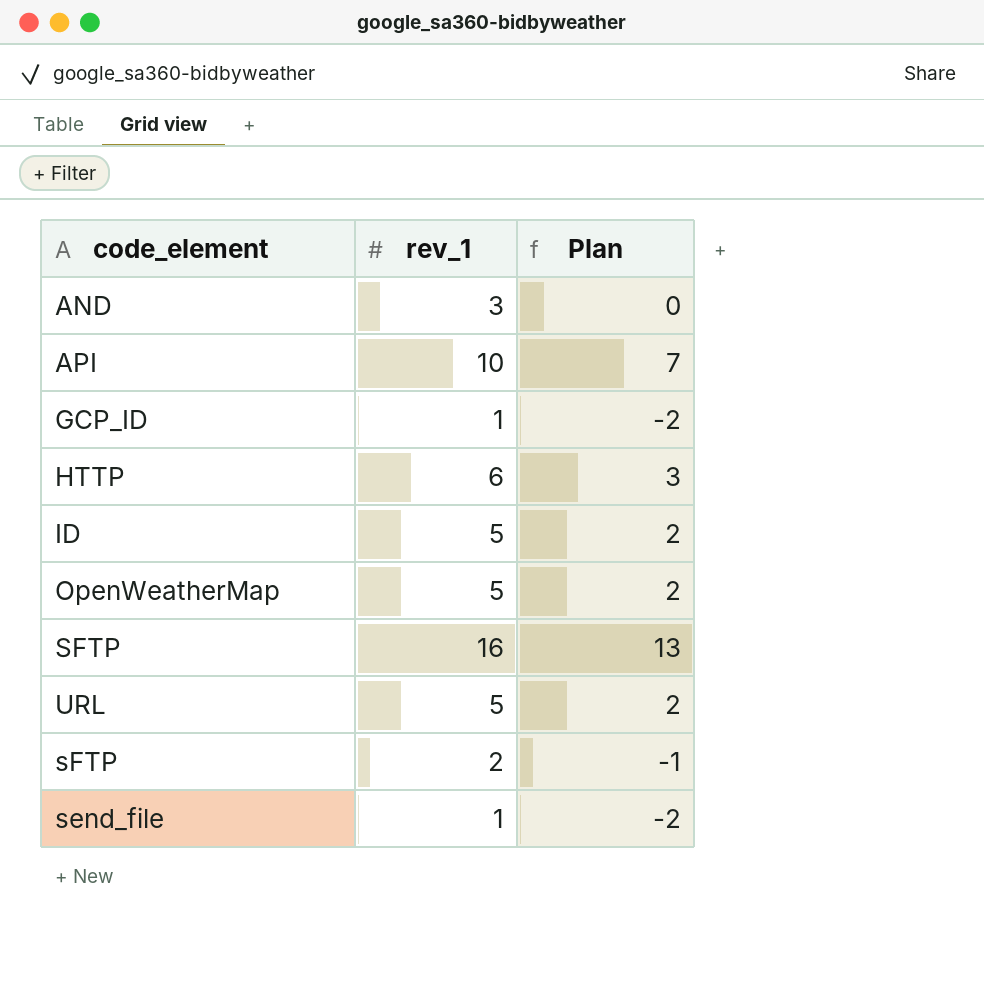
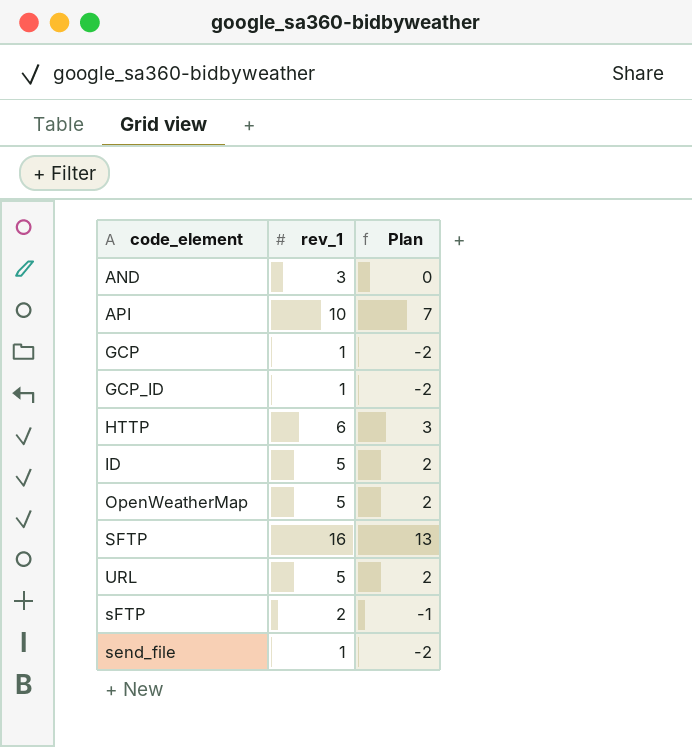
row GCP: none -> 1 | -2

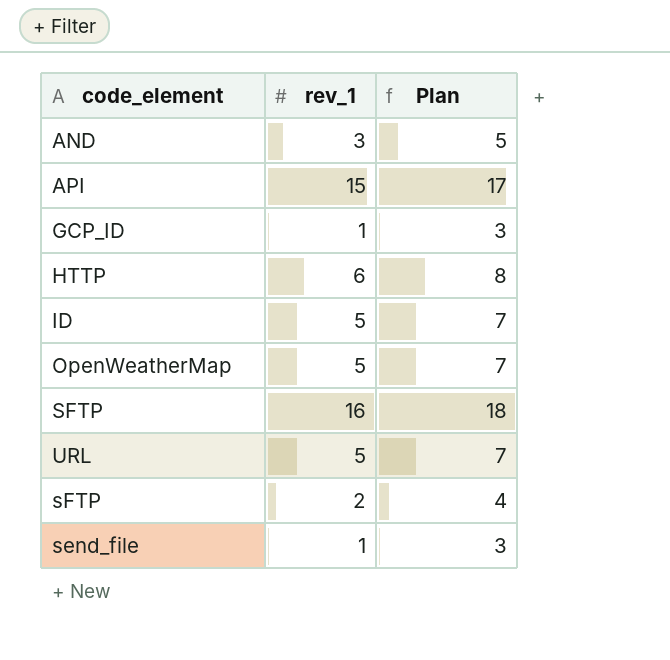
column Plan | formula: [rev_1] - 3 -> [rev_1] + 2
row GCP: 1 | -2 -> none
API | rev_1: 10 -> 15

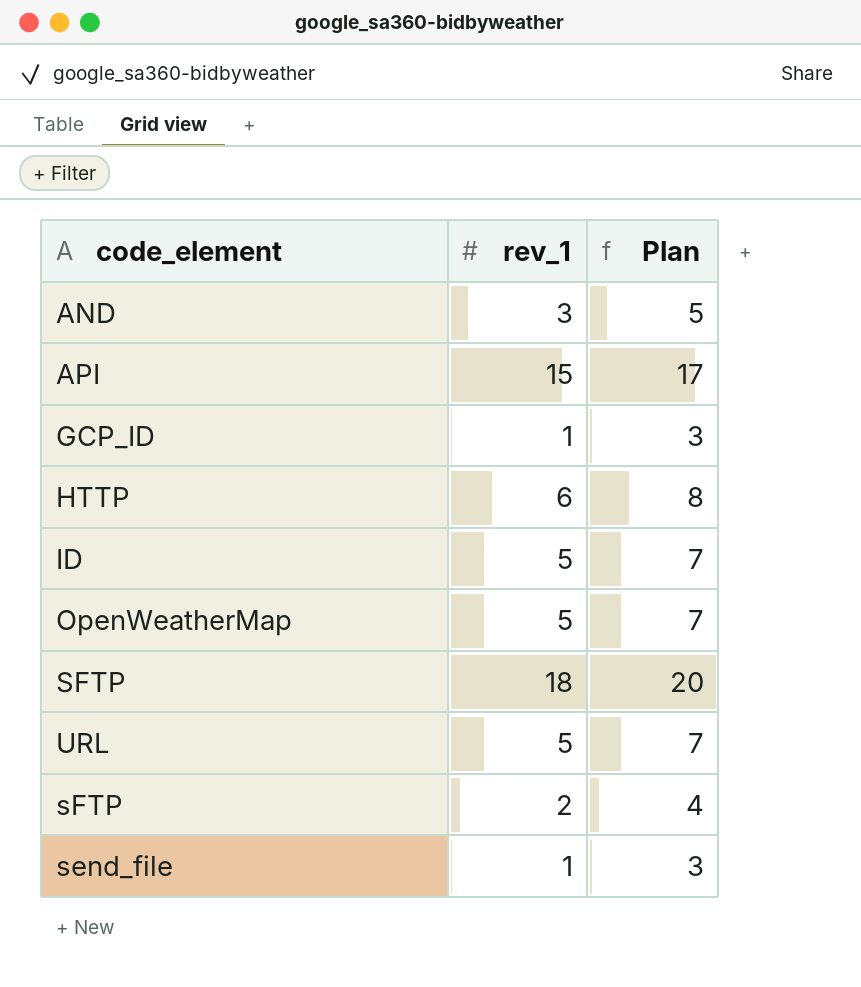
SFTP | rev_1: 16 -> 18
SFTP | Plan: 18 -> 20

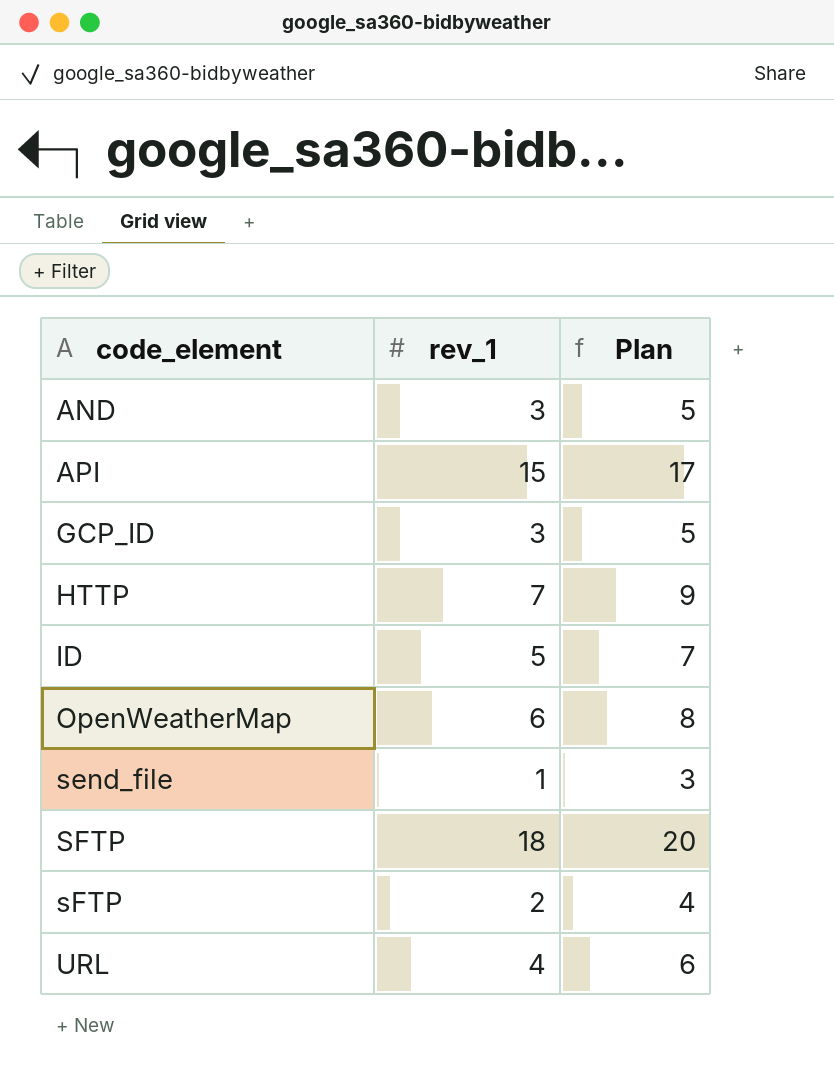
row order: none -> code_element ascending
GCP_ID | rev_1: 1 -> 3
GCP_ID | Plan: 3 -> 5
HTTP | rev_1: 6 -> 7
HTTP | Plan: 8 -> 9
OpenWeatherMap | rev_1: 5 -> 6
OpenWeatherMap | Plan: 7 -> 8
URL | rev_1: 5 -> 4
URL | Plan: 7 -> 6

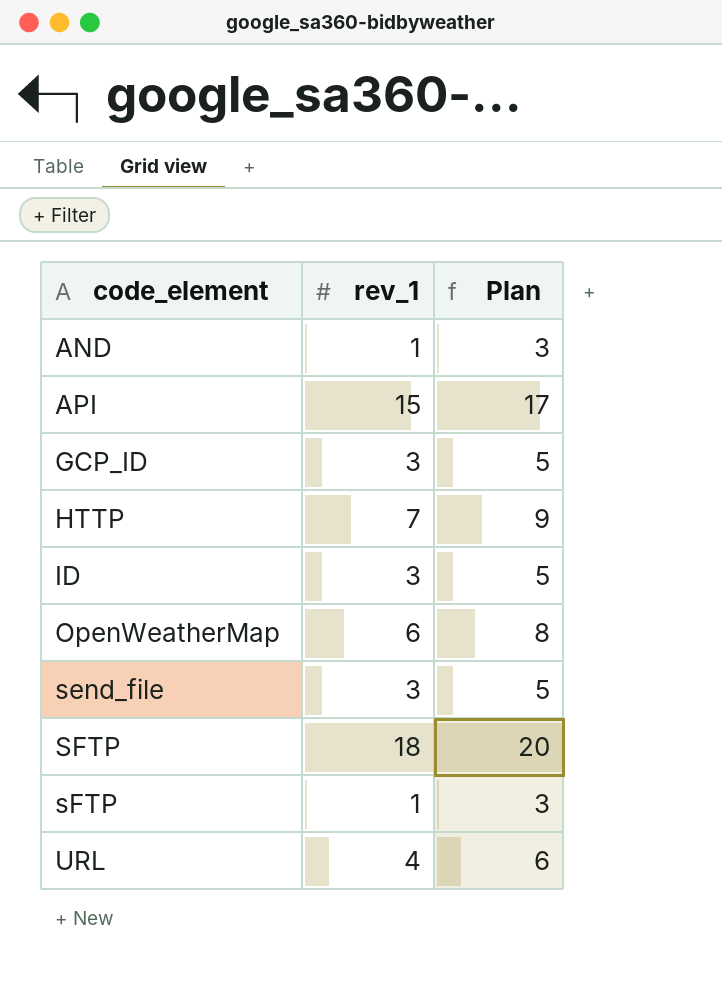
AND | rev_1: 3 -> 1
AND | Plan: 5 -> 3
ID | rev_1: 5 -> 3
ID | Plan: 7 -> 5
send_file | rev_1: 1 -> 3
send_file | Plan: 3 -> 5
sFTP | rev_1: 2 -> 1
sFTP | Plan: 4 -> 3

